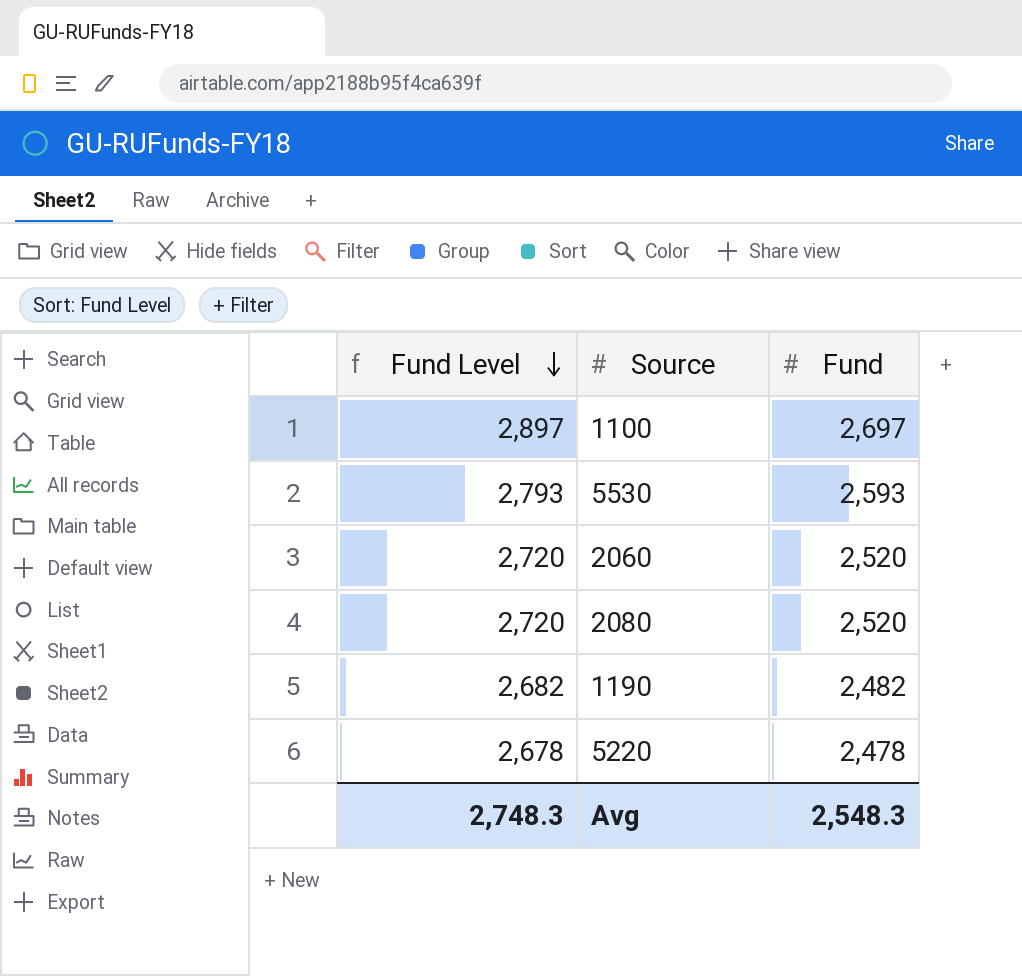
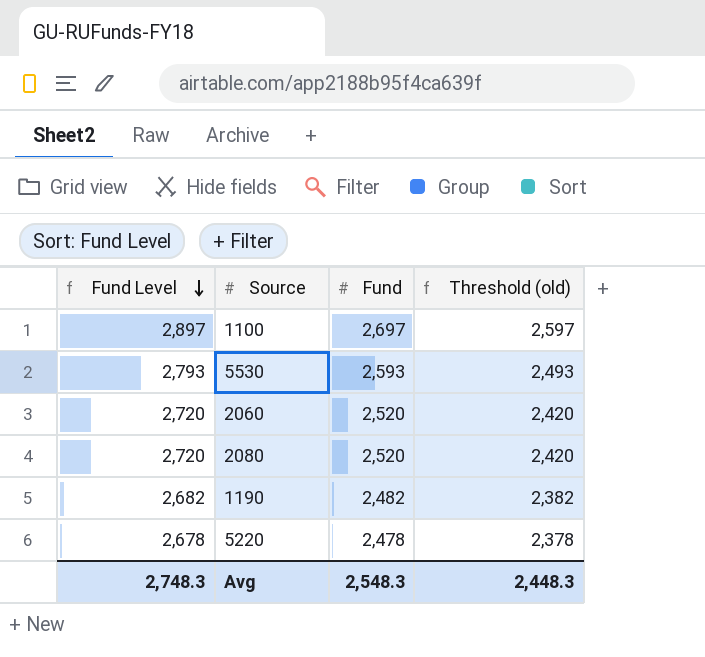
column Threshold (old) | formula: none -> [Fund] - 100

